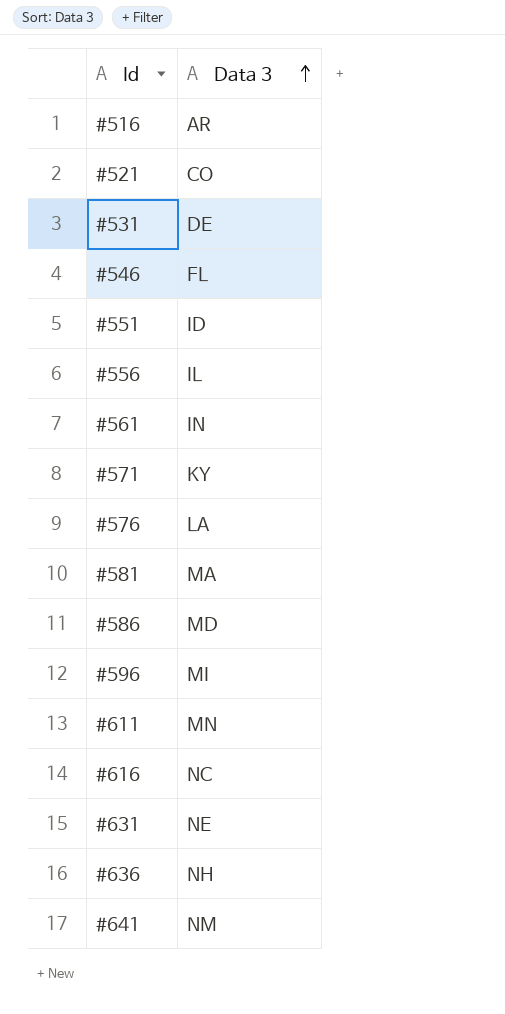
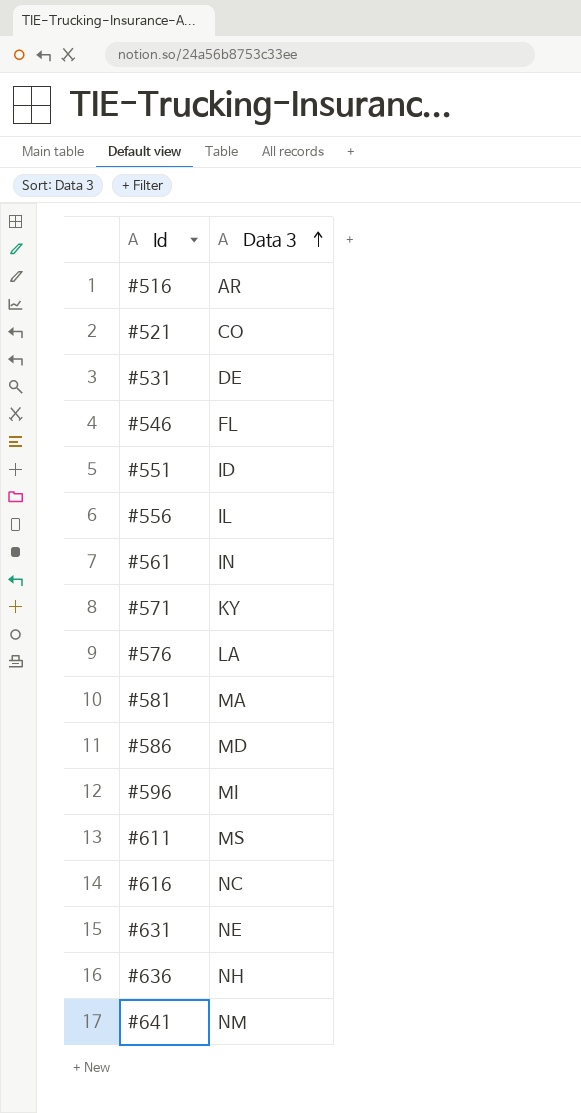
#611 | Data 3: MN -> MS

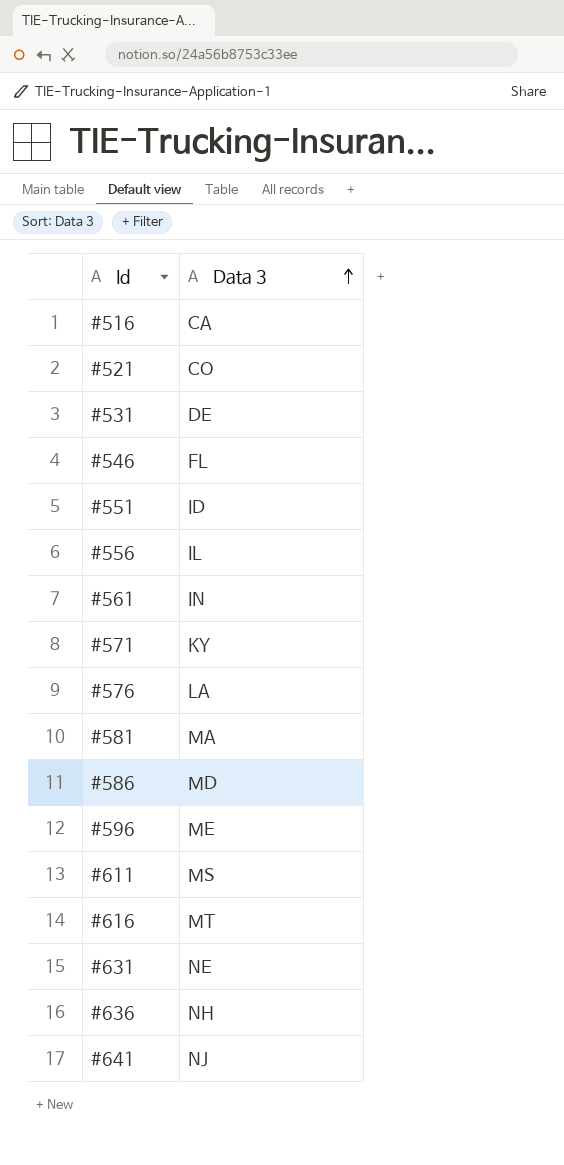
#516 | Data 3: AR -> CA
#596 | Data 3: MI -> ME
#616 | Data 3: NC -> MT
#641 | Data 3: NM -> NJ

